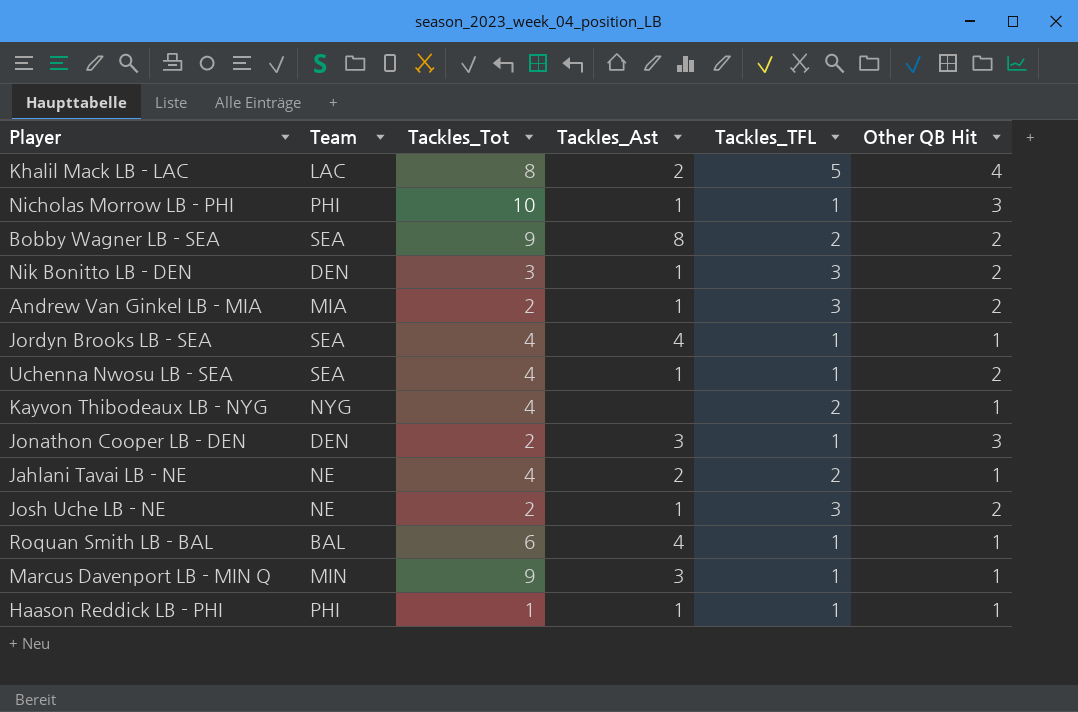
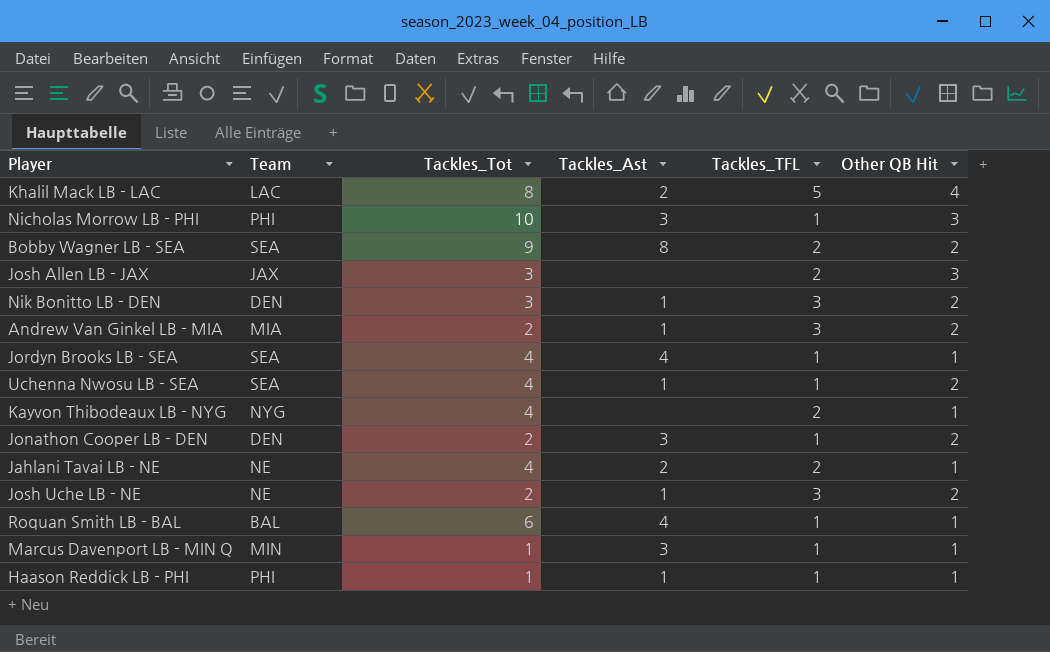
Nicholas Morrow LB - PHI | Tackles_Ast: 1 -> 3
row Josh Allen LB - JAX: none -> JAX | 3 | none | 2 | 3
Jonathon Cooper LB - DEN | Other QB Hit: 3 -> 2
Marcus Davenport LB - MIN Q | Tackles_Tot: 9 -> 1

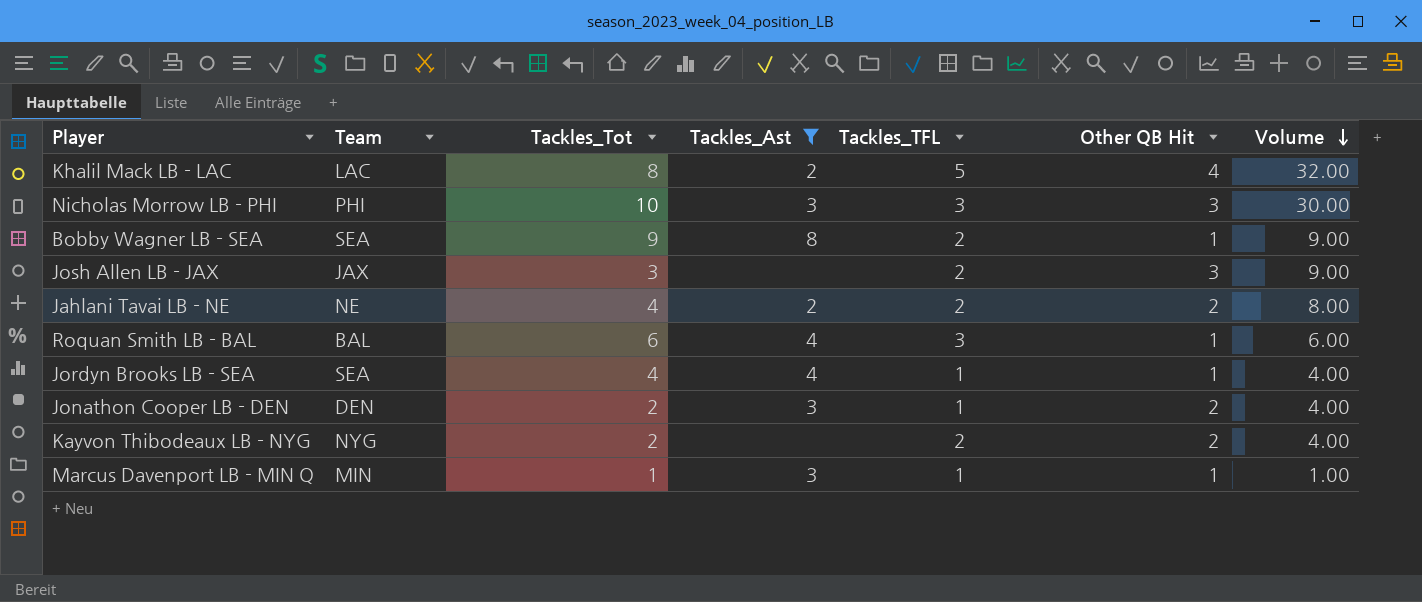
filter: none -> Tackles_Ast != 1
row order: none -> Volume descending
column Volume | formula: none -> [Tackles_Tot] * [Other QB Hit]
Nicholas Morrow LB - PHI | Tackles_TFL: 1 -> 3
Bobby Wagner LB - SEA | Other QB Hit: 2 -> 1
Jahlani Tavai LB - NE | Other QB Hit: 1 -> 2
Roquan Smith LB - BAL | Tackles_TFL: 1 -> 3
Kayvon Thibodeaux LB - NYG | Tackles_Tot: 4 -> 2
Kayvon Thibodeaux LB - NYG | Other QB Hit: 1 -> 2

